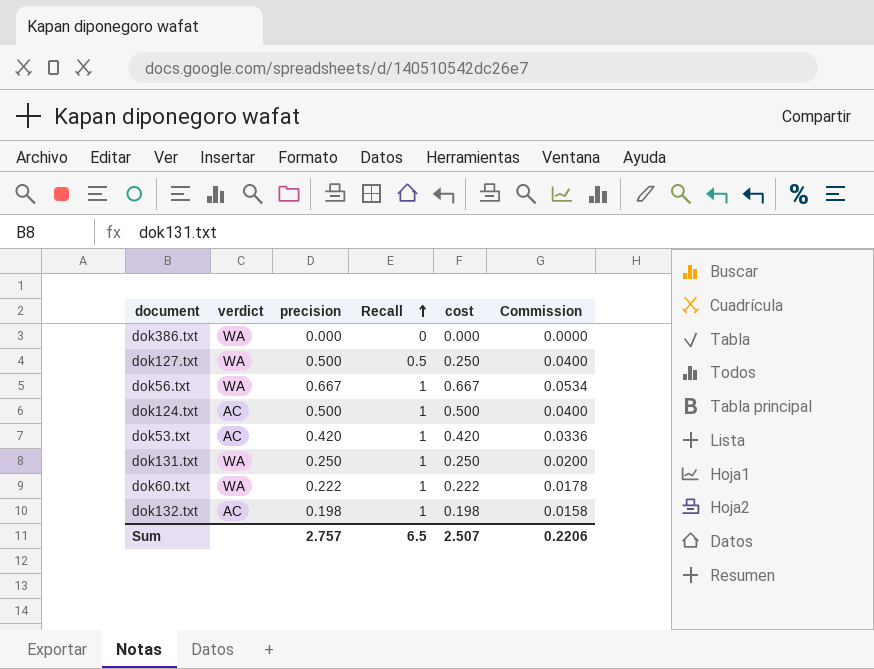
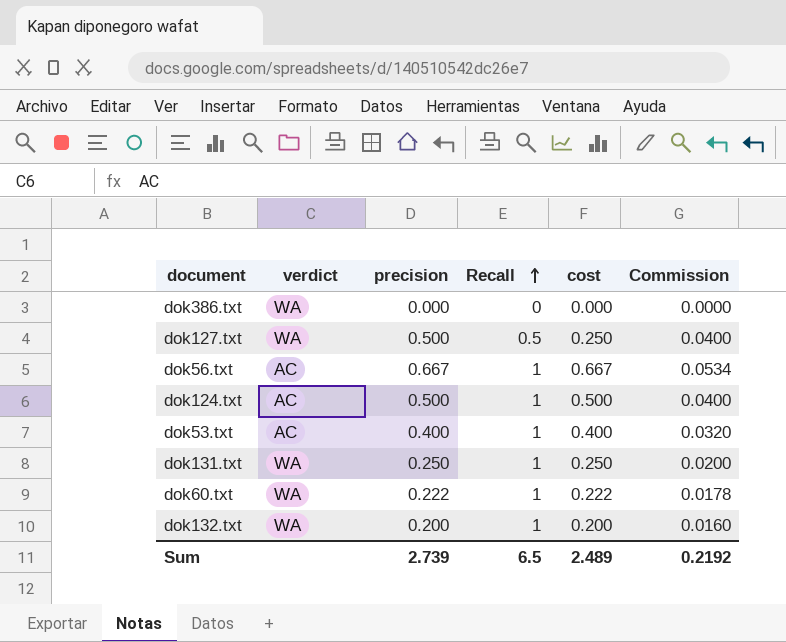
dok56.txt | verdict: WA -> AC
dok53.txt | precision: 0.420 -> 0.400
dok53.txt | cost: 0.420 -> 0.400
dok53.txt | Commission: 0.0336 -> 0.0320
dok132.txt | verdict: AC -> WA
dok132.txt | precision: 0.198 -> 0.200
dok132.txt | cost: 0.198 -> 0.200
dok132.txt | Commission: 0.0158 -> 0.0160
Sum | precision: 2.757 -> 2.739
Sum | cost: 2.507 -> 2.489
Sum | Commission: 0.2206 -> 0.2192

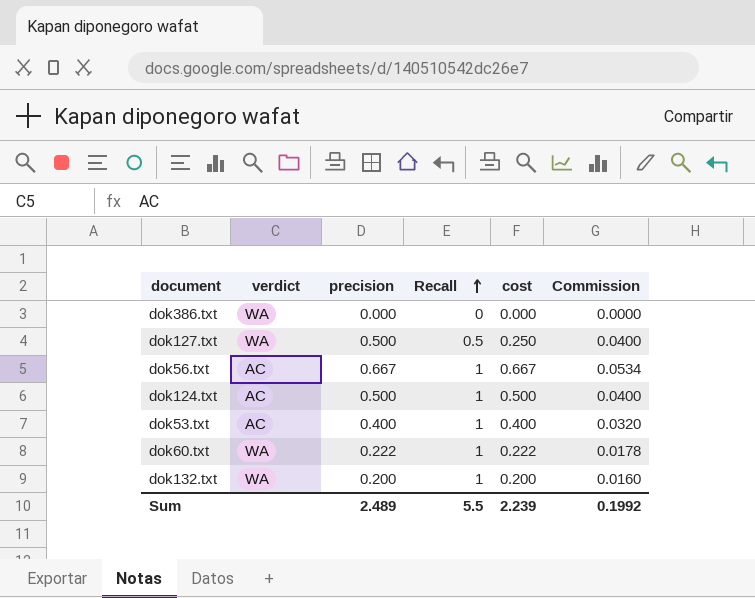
row dok131.txt: WA | 0.250 | 1 | 0.250 | 0.0200 -> none
Sum | precision: 2.739 -> 2.489
Sum | Recall: 6.5 -> 5.5
Sum | cost: 2.489 -> 2.239
Sum | Commission: 0.2192 -> 0.1992

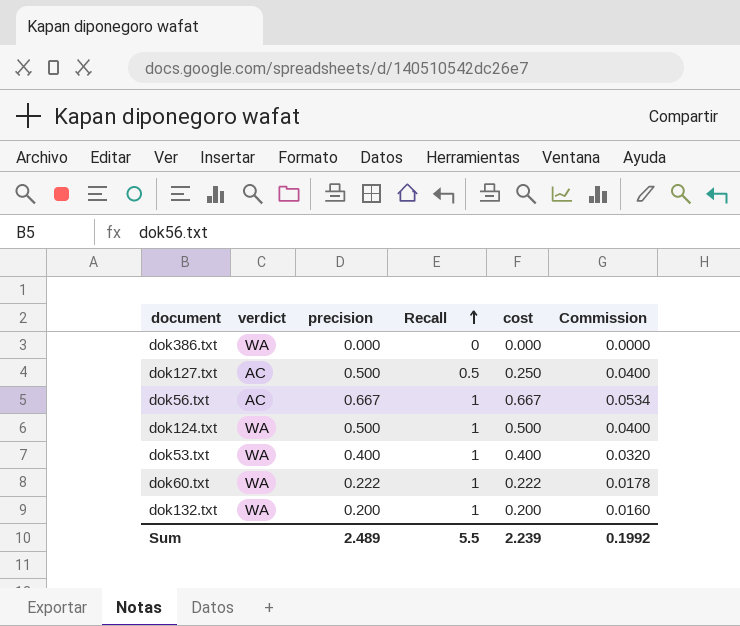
dok127.txt | verdict: WA -> AC
dok124.txt | verdict: AC -> WA
dok53.txt | verdict: AC -> WA

